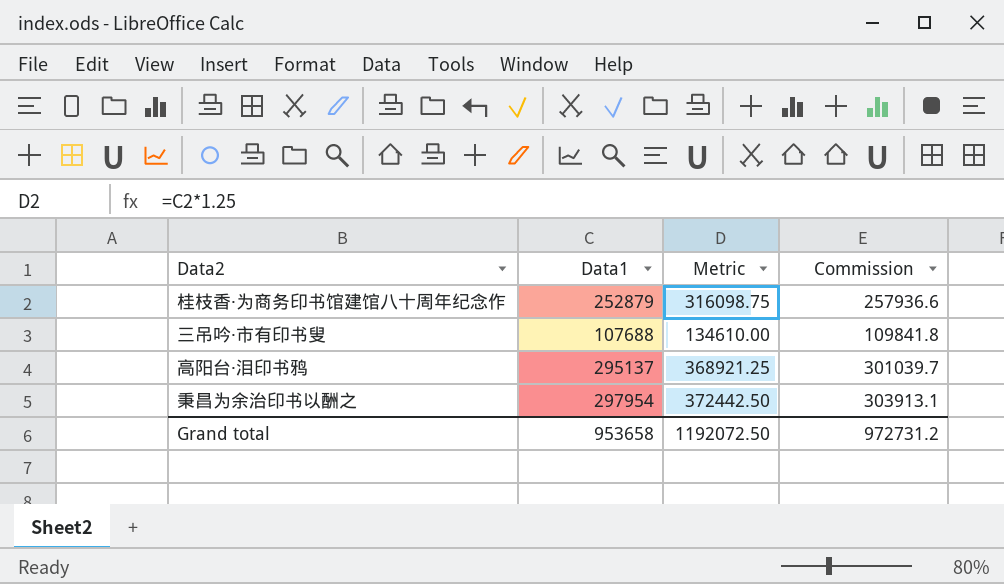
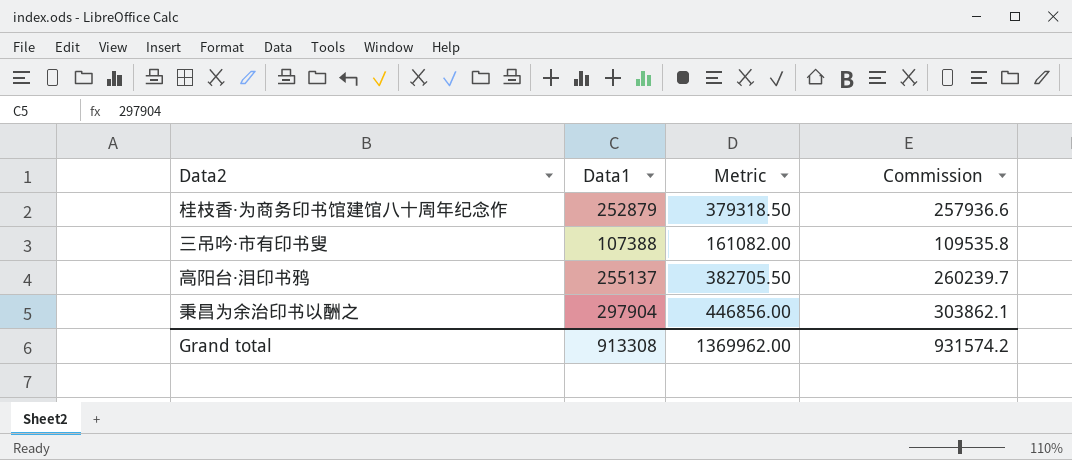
column Metric | formula: [Data1] * 1.25 -> [Data1] * 1.5
三吊吟·市有印书叟 | Data1: 107688 -> 107388
三吊吟·市有印书叟 | Commission: 109841.8 -> 109535.8
高阳台·泪印书鸦 | Data1: 295137 -> 255137
高阳台·泪印书鸦 | Commission: 301039.7 -> 260239.7
秉昌为余治印书以酬之 | Data1: 297954 -> 297904
秉昌为余治印书以酬之 | Commission: 303913.1 -> 303862.1
Grand total | Data1: 953658 -> 913308
Grand total | Metric: 1192072.50 -> 1369962.00
Grand total | Commission: 972731.2 -> 931574.2

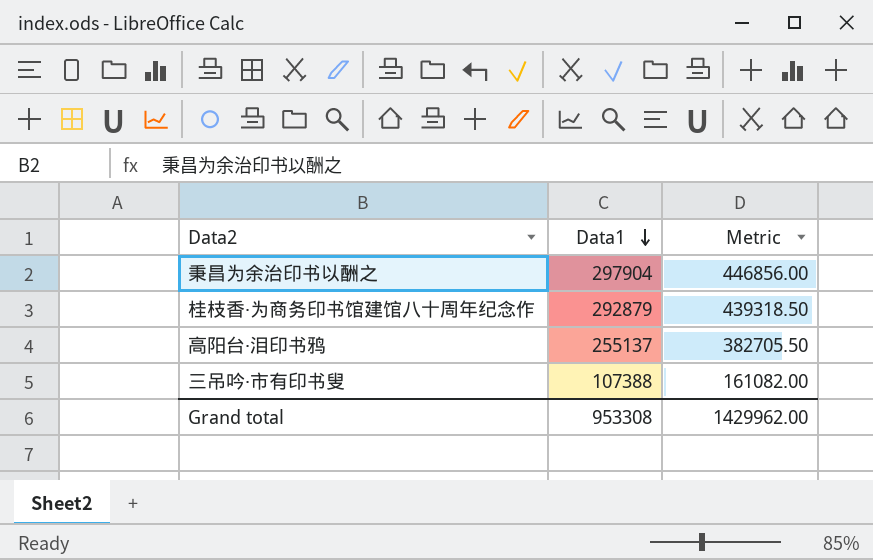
row order: none -> Data1 descending
column Commission | formula: [Data1] * 1.02 -> none
桂枝香·为商务印书馆建馆八十周年纪念作 | Data1: 252879 -> 292879
桂枝香·为商务印书馆建馆八十周年纪念作 | Metric: 379318.50 -> 439318.50
Grand total | Data1: 913308 -> 953308
Grand total | Metric: 1369962.00 -> 1429962.00

